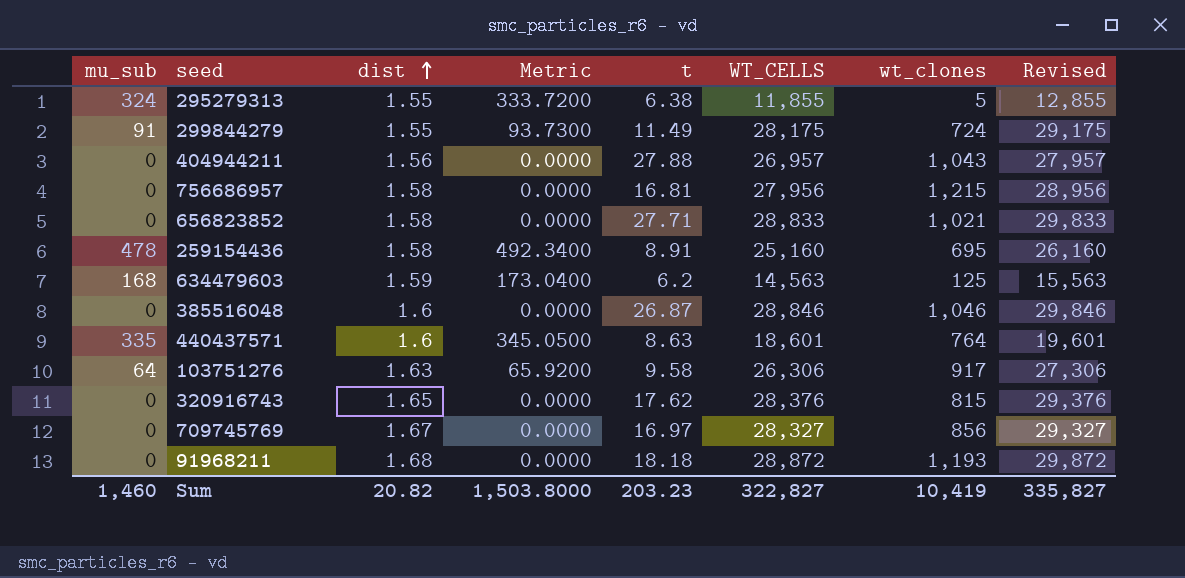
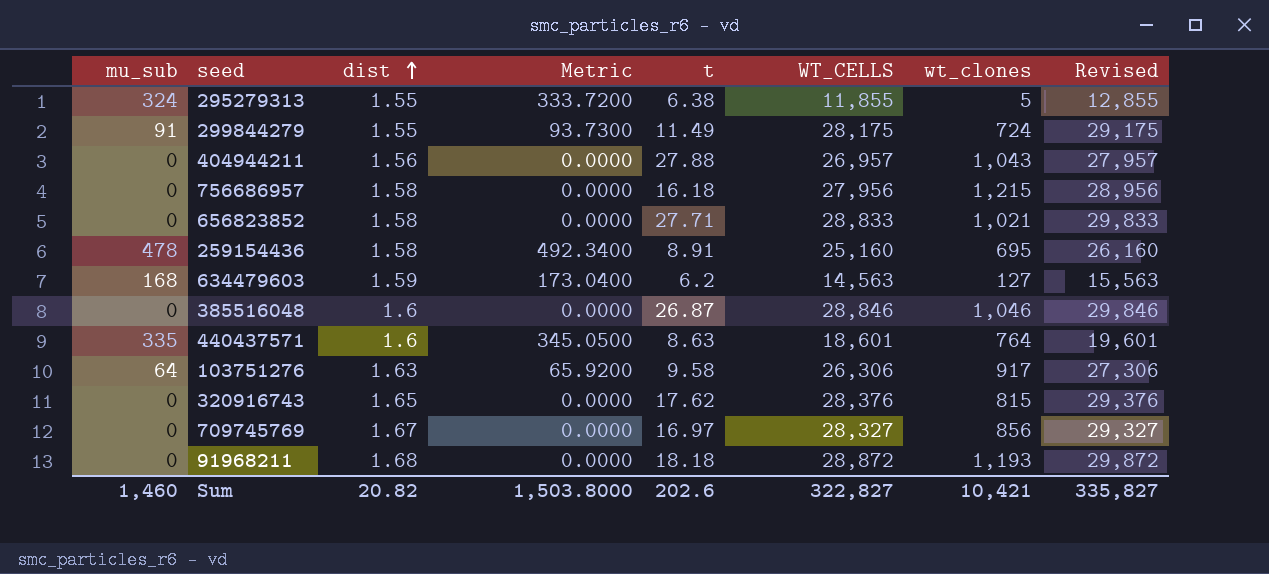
756686957 | t: 16.81 -> 16.18
634479603 | wt_clones: 125 -> 127
Sum | t: 203.23 -> 202.6
Sum | wt_clones: 10,419 -> 10,421

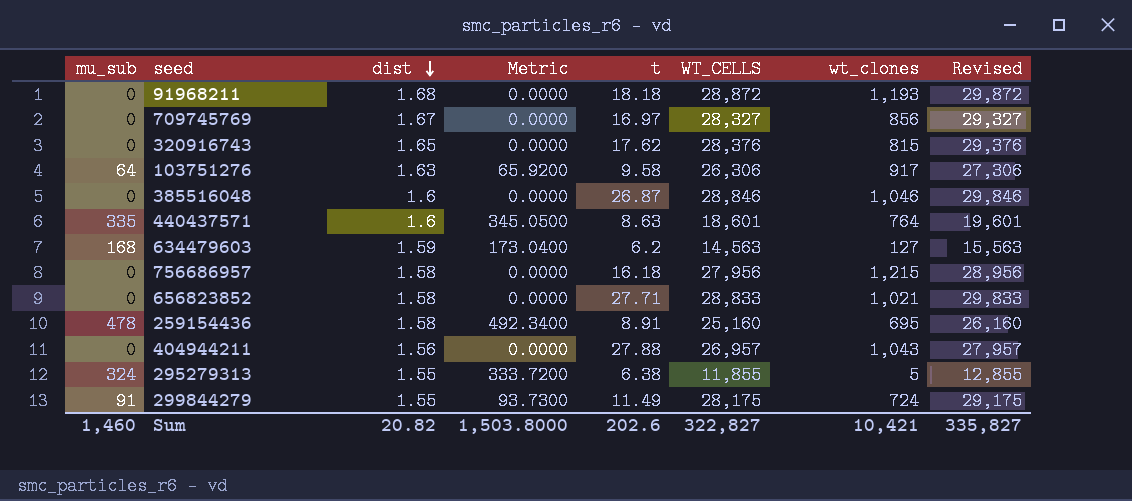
row order: dist ascending -> dist descending

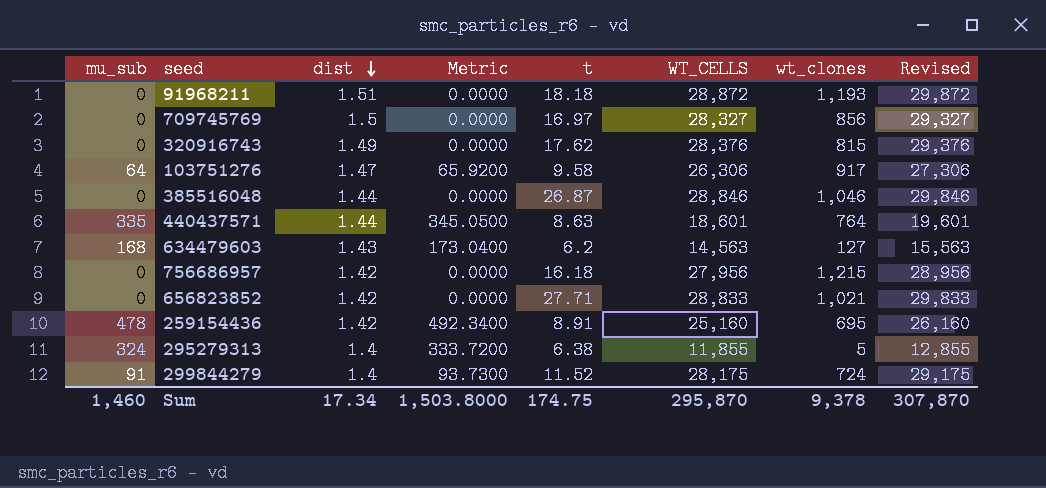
row 404944211: 0 | 1.56 | 0.0000 | 27.88 | 26,957 | 1,043 | 27,957 -> none
91968211 | dist: 1.68 -> 1.51
709745769 | dist: 1.67 -> 1.5
320916743 | dist: 1.65 -> 1.49
103751276 | dist: 1.63 -> 1.47
385516048 | dist: 1.6 -> 1.44
440437571 | dist: 1.6 -> 1.44
634479603 | dist: 1.59 -> 1.43
756686957 | dist: 1.58 -> 1.42
656823852 | dist: 1.58 -> 1.42
259154436 | dist: 1.58 -> 1.42
295279313 | dist: 1.55 -> 1.4
299844279 | dist: 1.55 -> 1.4
299844279 | t: 11.49 -> 11.52
Sum | dist: 20.82 -> 17.34
Sum | t: 202.6 -> 174.75
Sum | WT_CELLS: 322,827 -> 295,870
Sum | wt_clones: 10,421 -> 9,378
Sum | Revised: 335,827 -> 307,870

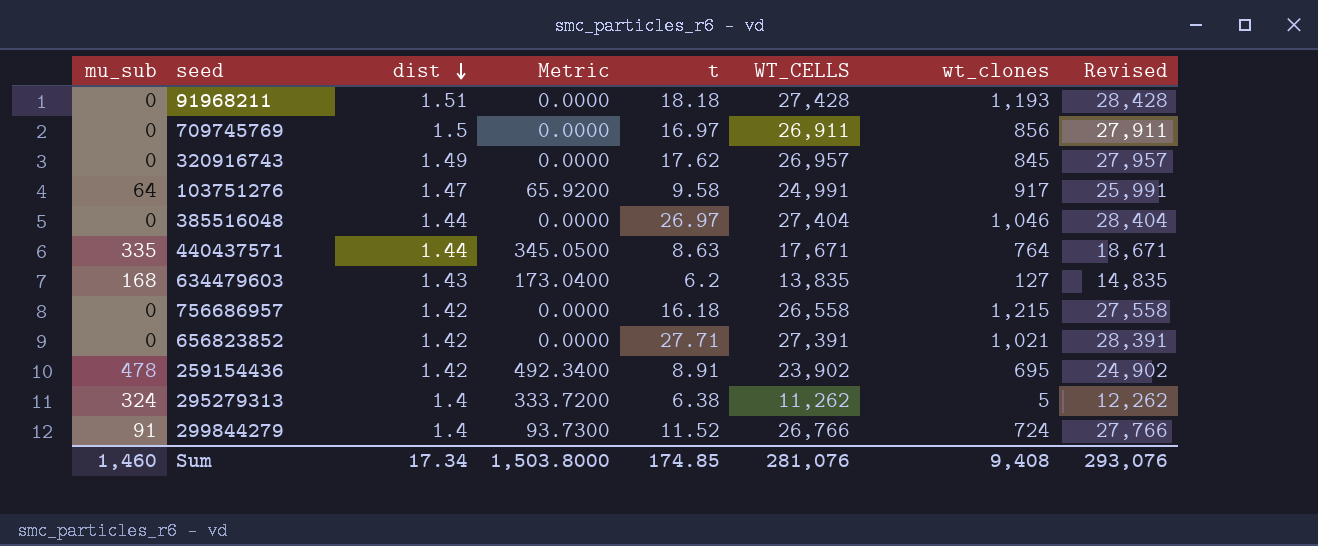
91968211 | WT_CELLS: 28,872 -> 27,428
91968211 | Revised: 29,872 -> 28,428
709745769 | WT_CELLS: 28,327 -> 26,911
709745769 | Revised: 29,327 -> 27,911
320916743 | WT_CELLS: 28,376 -> 26,957
320916743 | wt_clones: 815 -> 845
320916743 | Revised: 29,376 -> 27,957
103751276 | WT_CELLS: 26,306 -> 24,991
103751276 | Revised: 27,306 -> 25,991
385516048 | t: 26.87 -> 26.97
385516048 | WT_CELLS: 28,846 -> 27,404
385516048 | Revised: 29,846 -> 28,404
440437571 | WT_CELLS: 18,601 -> 17,671
440437571 | Revised: 19,601 -> 18,671
634479603 | WT_CELLS: 14,563 -> 13,835
634479603 | Revised: 15,563 -> 14,835
756686957 | WT_CELLS: 27,956 -> 26,558
756686957 | Revised: 28,956 -> 27,558
656823852 | WT_CELLS: 28,833 -> 27,391
656823852 | Revised: 29,833 -> 28,391
259154436 | WT_CELLS: 25,160 -> 23,902
259154436 | Revised: 26,160 -> 24,902
295279313 | WT_CELLS: 11,855 -> 11,262
295279313 | Revised: 12,855 -> 12,262
299844279 | WT_CELLS: 28,175 -> 26,766
299844279 | Revised: 29,175 -> 27,766
Sum | t: 174.75 -> 174.85
Sum | WT_CELLS: 295,870 -> 281,076
Sum | wt_clones: 9,378 -> 9,408
Sum | Revised: 307,870 -> 293,076

